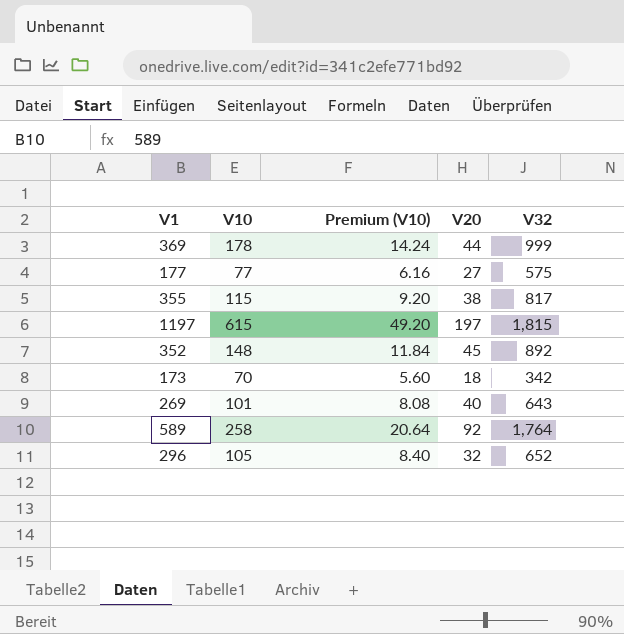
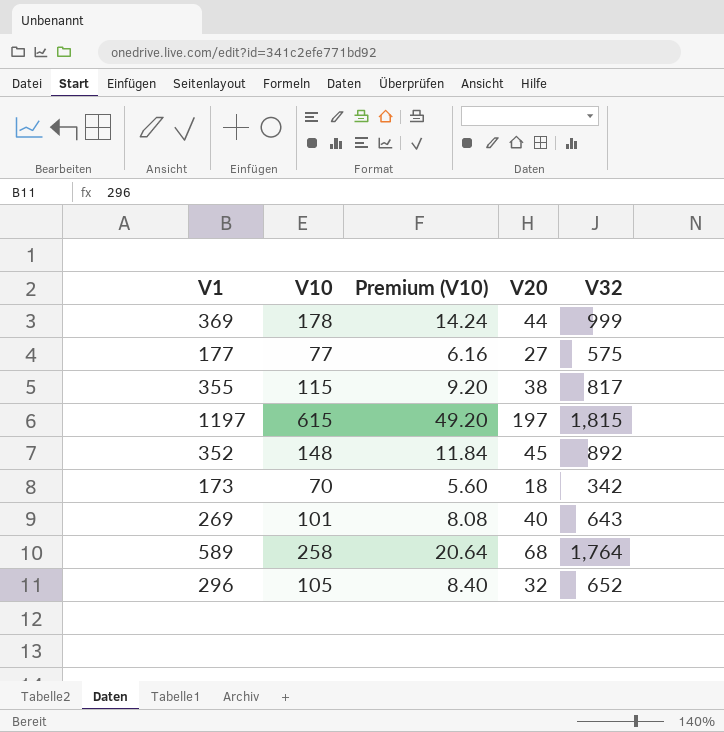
589 | V20: 92 -> 68

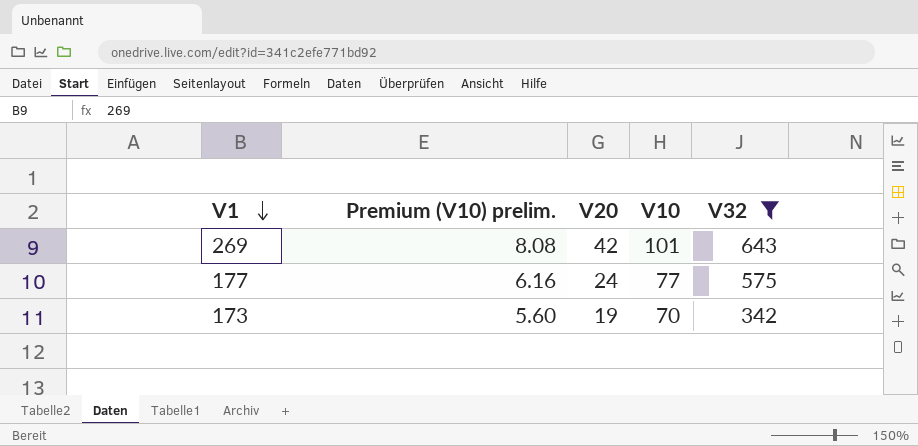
filter: none -> V32 <= 643
row order: none -> V1 descending
column name: Premium (V10) -> Premium (V10) prelim.
column V10 | position: 2 -> 4
269 | V20: 40 -> 42
177 | V20: 27 -> 24
173 | V20: 18 -> 19

